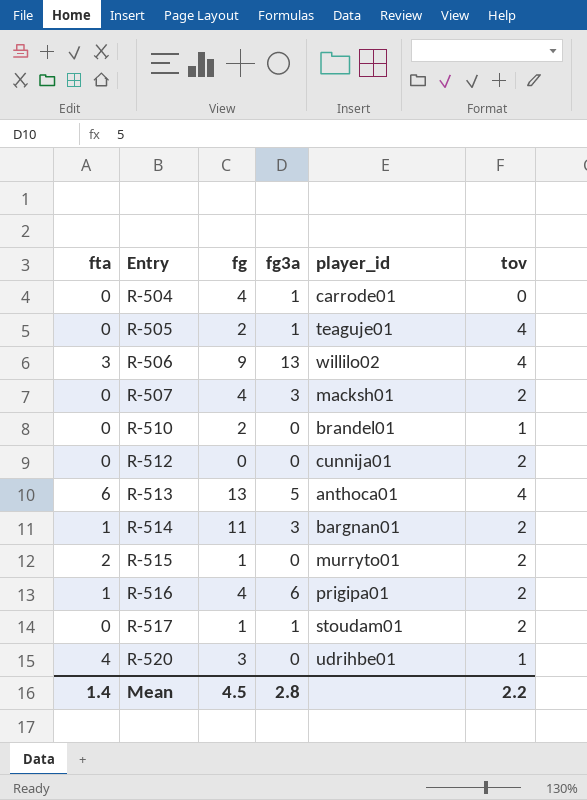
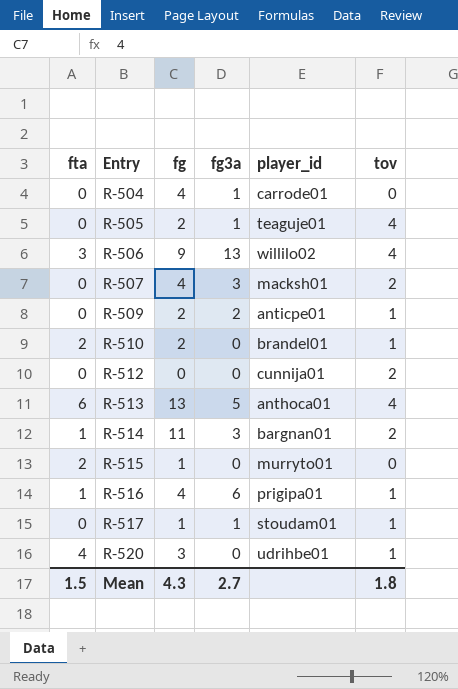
row R-509: none -> 0 | 2 | 2 | anticpe01 | 1
R-510 | fta: 0 -> 2
R-515 | tov: 2 -> 0
R-516 | tov: 2 -> 1
R-517 | tov: 2 -> 1
Mean | fta: 1.4 -> 1.5
Mean | fg: 4.5 -> 4.3
Mean | fg3a: 2.8 -> 2.7
Mean | tov: 2.2 -> 1.8

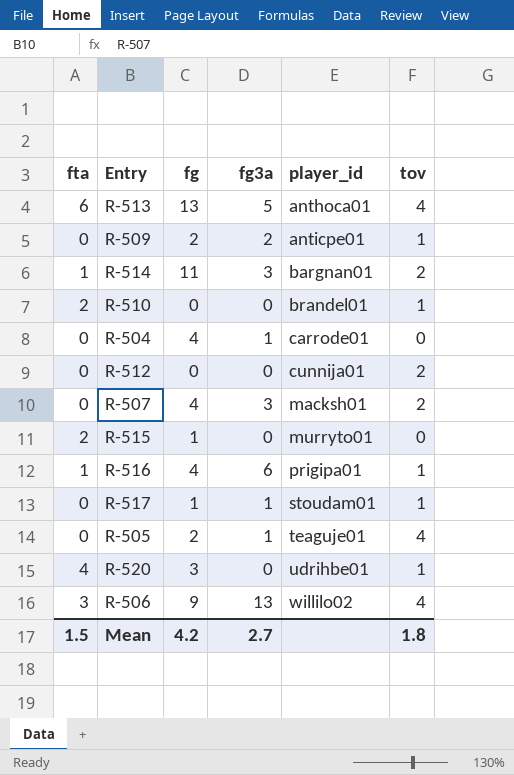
row order: Entry ascending -> player_id ascending
R-510 | fg: 2 -> 0
Mean | fg: 4.3 -> 4.2

